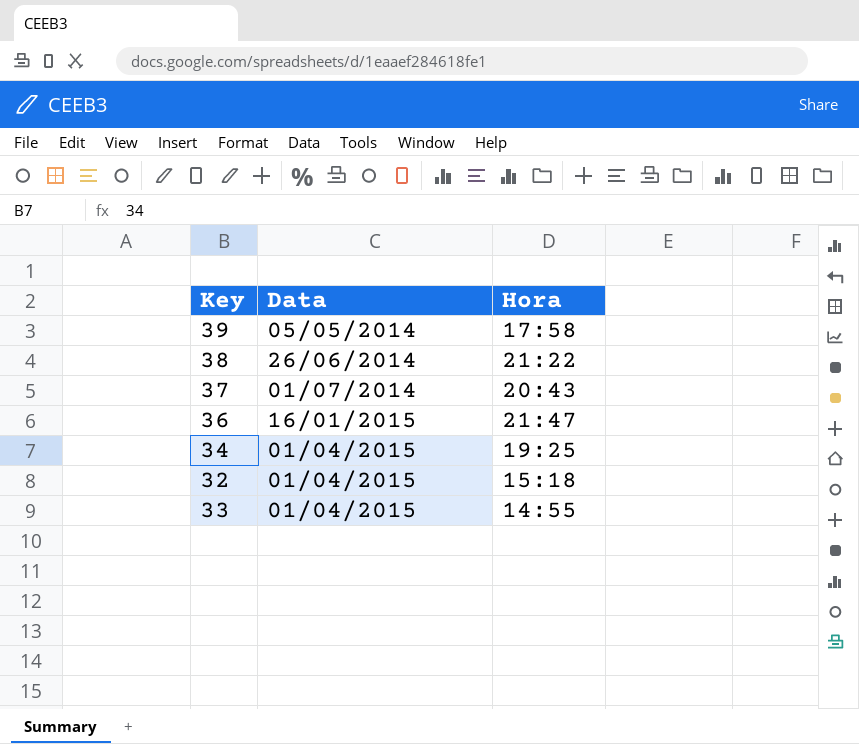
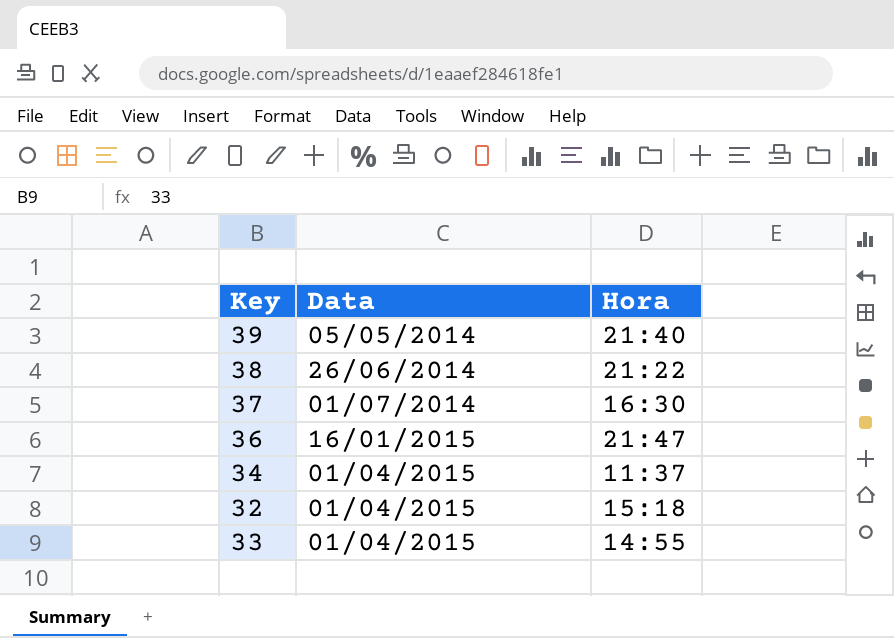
39 | Hora: 17:58 -> 21:40
37 | Hora: 20:43 -> 16:30
34 | Hora: 19:25 -> 11:37

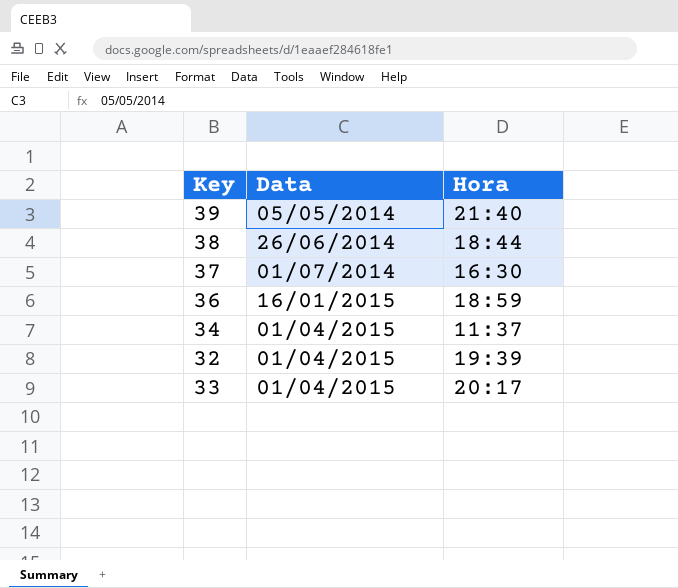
38 | Hora: 21:22 -> 18:44
36 | Hora: 21:47 -> 18:59
32 | Hora: 15:18 -> 19:39
33 | Hora: 14:55 -> 20:17

